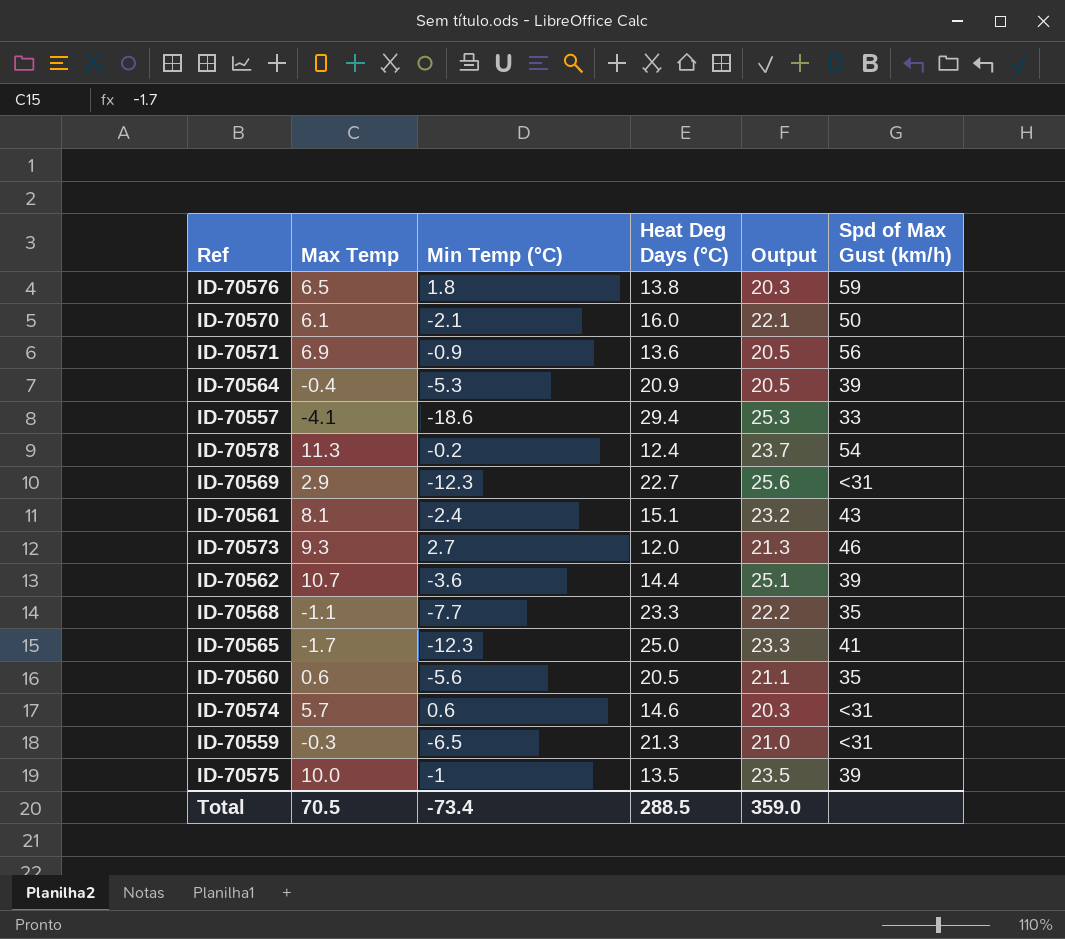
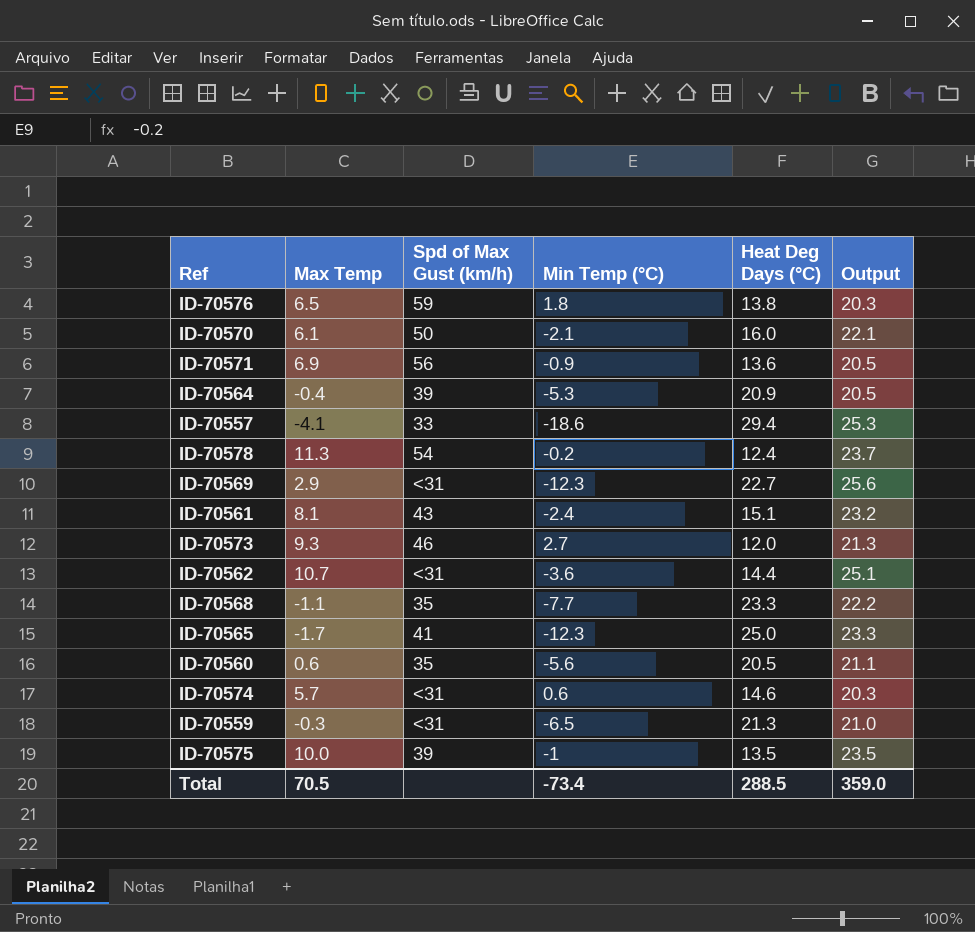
column Spd of Max Gust (km/h) | position: 6 -> 3
ID-70562 | Spd of Max Gust (km/h): 39 -> <31

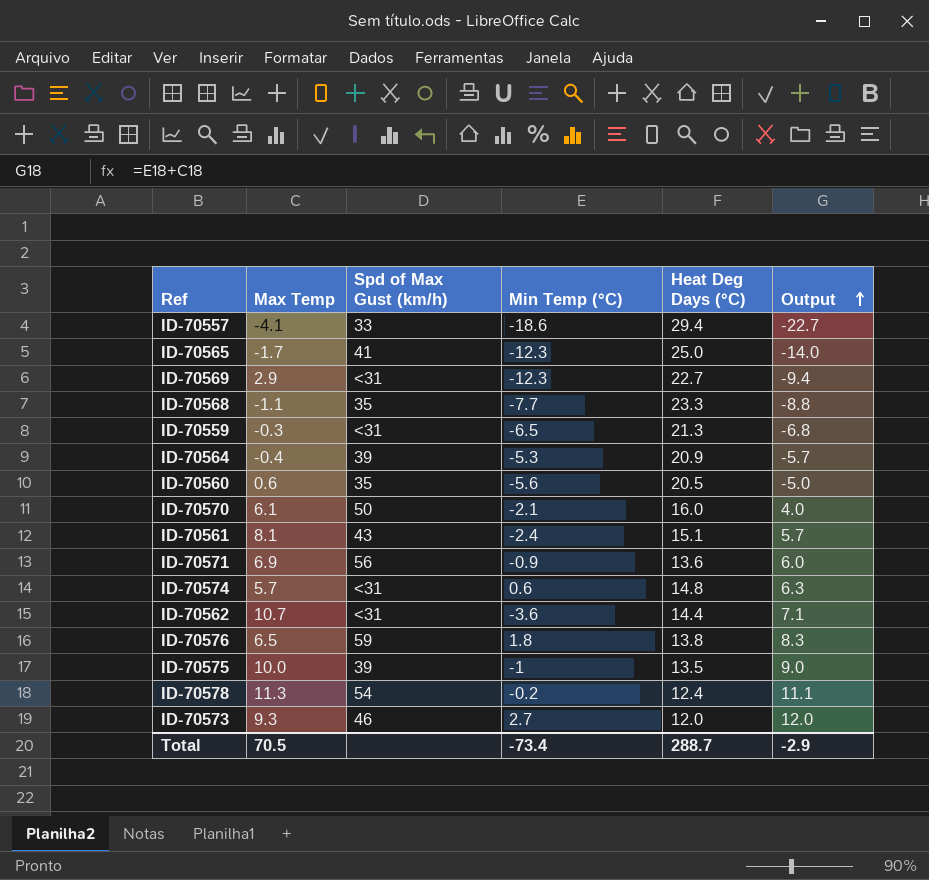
row order: none -> Output ascending
column Output | formula: [Max Temp] + [Heat Deg Days (°C)] -> [Max Temp] + [Min Temp (°C)]
ID-70574 | Heat Deg Days (°C): 14.6 -> 14.8
Total | Heat Deg Days (°C): 288.5 -> 288.7
Total | Output: 359.0 -> -2.9

